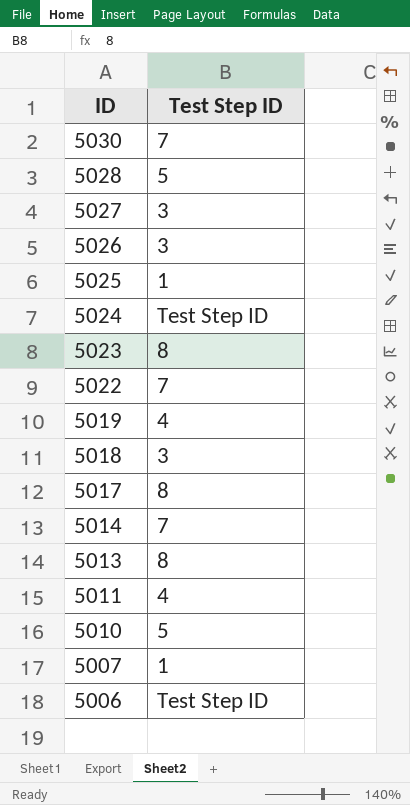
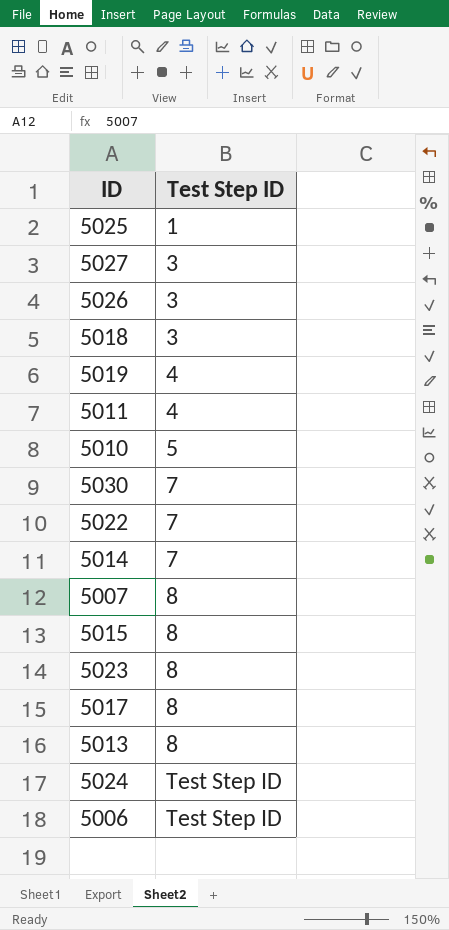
row order: ID descending -> Test Step ID ascending
row 5028: 5 -> none
5007 | Test Step ID: 1 -> 8
row 5015: none -> 8

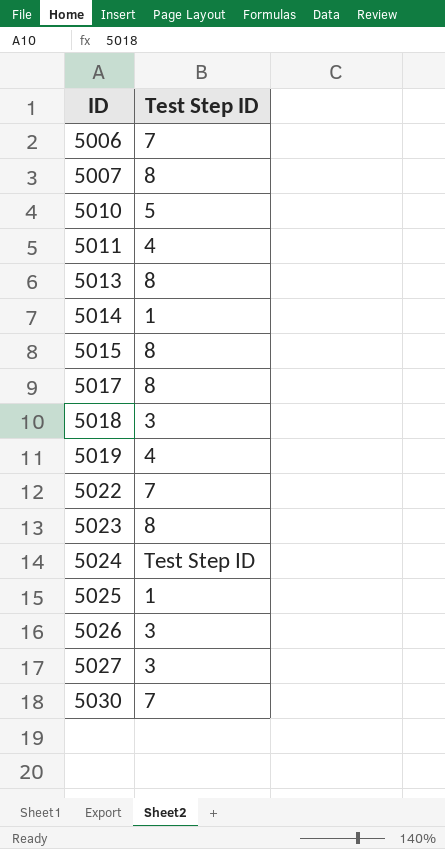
row order: Test Step ID ascending -> ID ascending
5006 | Test Step ID: Test Step ID -> 7
5014 | Test Step ID: 7 -> 1

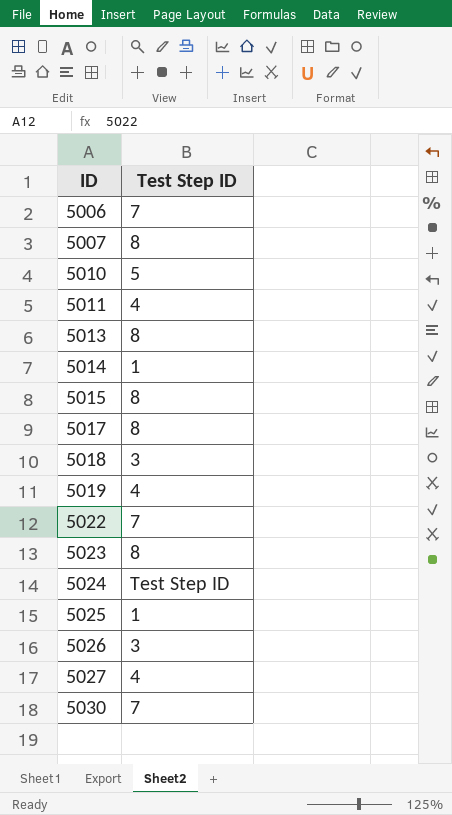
5027 | Test Step ID: 3 -> 4

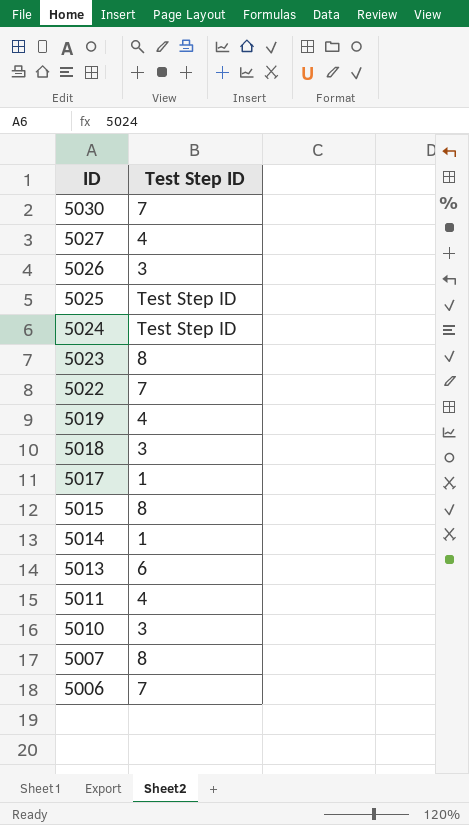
row order: ID ascending -> ID descending
5025 | Test Step ID: 1 -> Test Step ID
5017 | Test Step ID: 8 -> 1
5013 | Test Step ID: 8 -> 6
5010 | Test Step ID: 5 -> 3

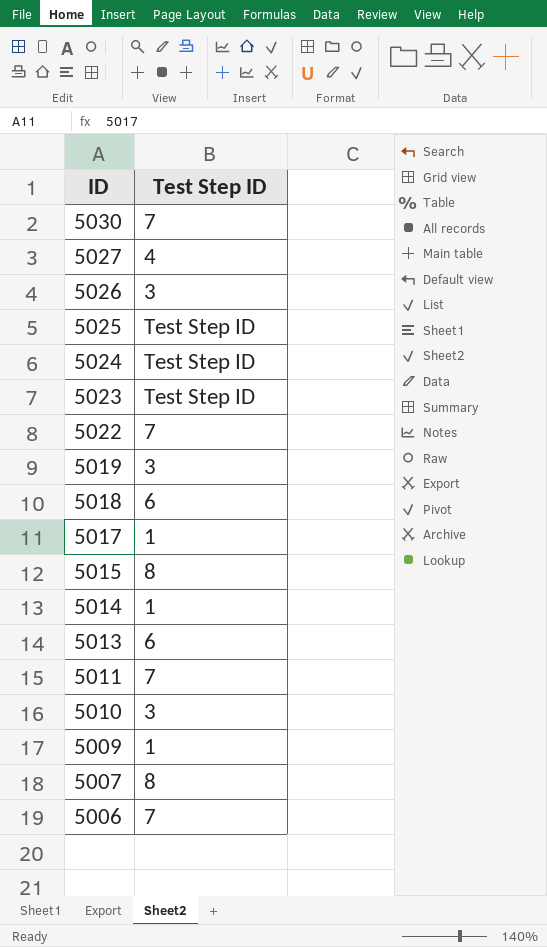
5023 | Test Step ID: 8 -> Test Step ID
5019 | Test Step ID: 4 -> 3
5018 | Test Step ID: 3 -> 6
5011 | Test Step ID: 4 -> 7
row 5009: none -> 1

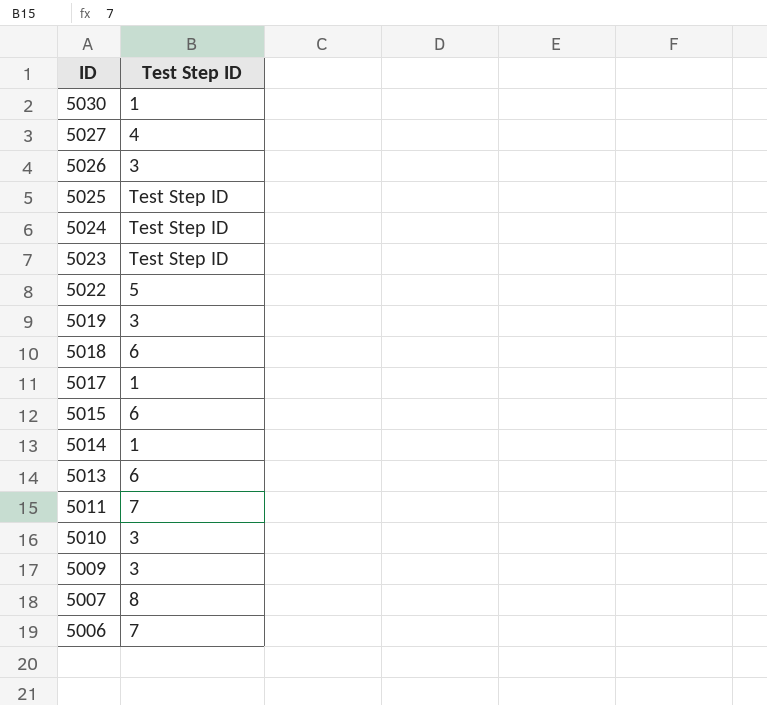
5030 | Test Step ID: 7 -> 1
5022 | Test Step ID: 7 -> 5
5015 | Test Step ID: 8 -> 6
5009 | Test Step ID: 1 -> 3

